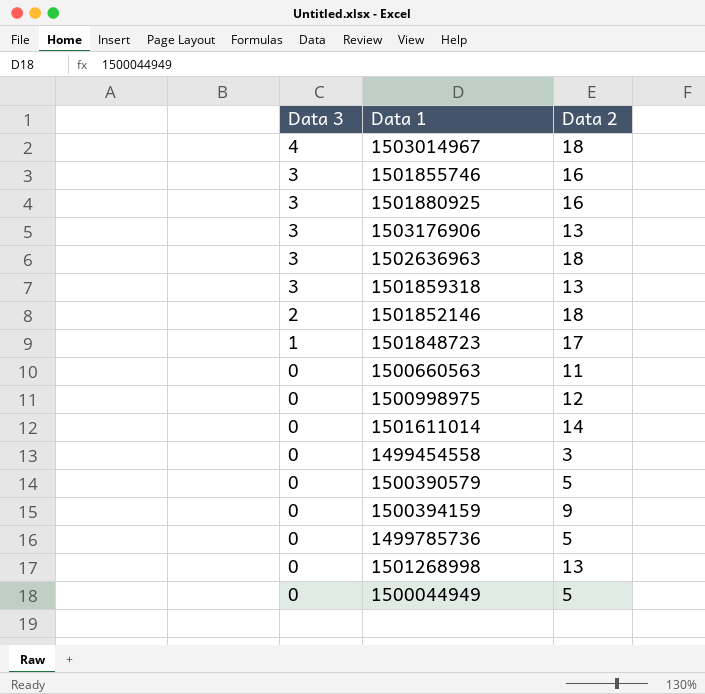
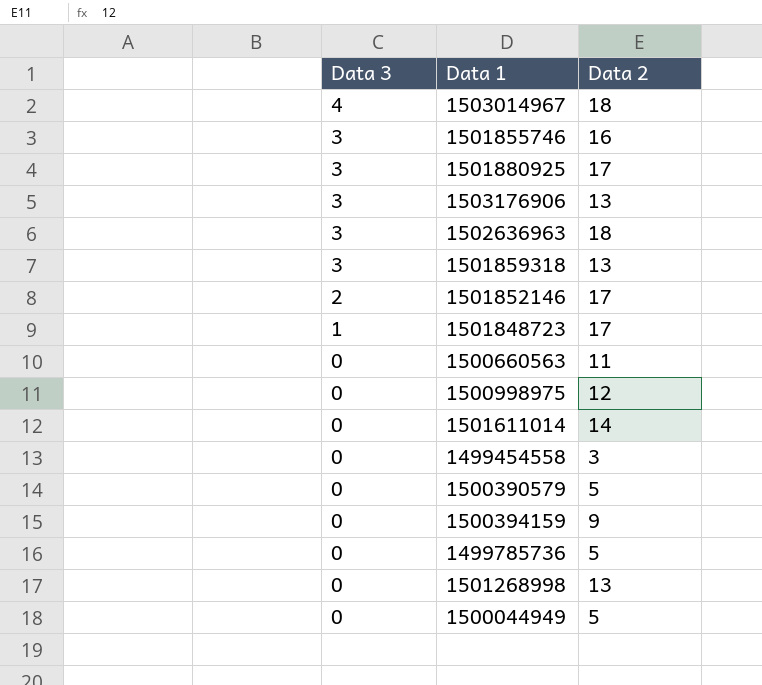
1501880925 | Data 2: 16 -> 17
1501852146 | Data 2: 18 -> 17

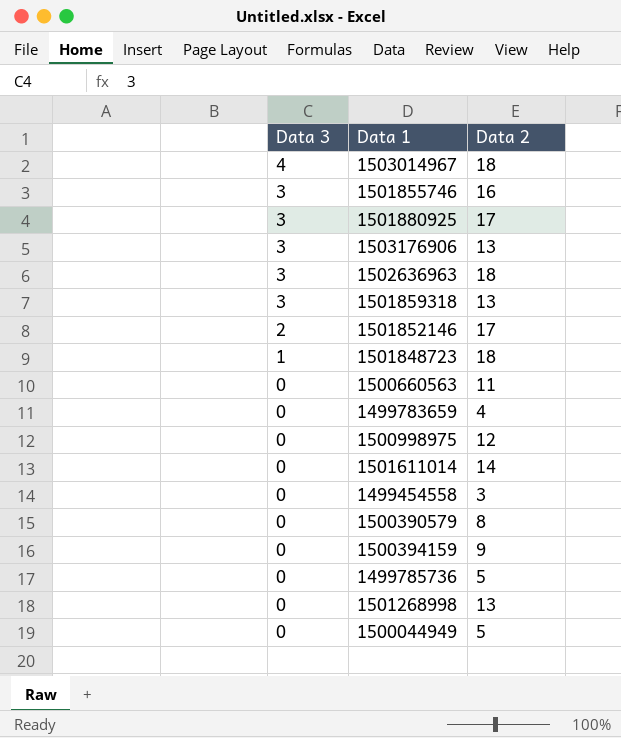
1501848723 | Data 2: 17 -> 18
row 1499783659: none -> 0 | 4
1500390579 | Data 2: 5 -> 8

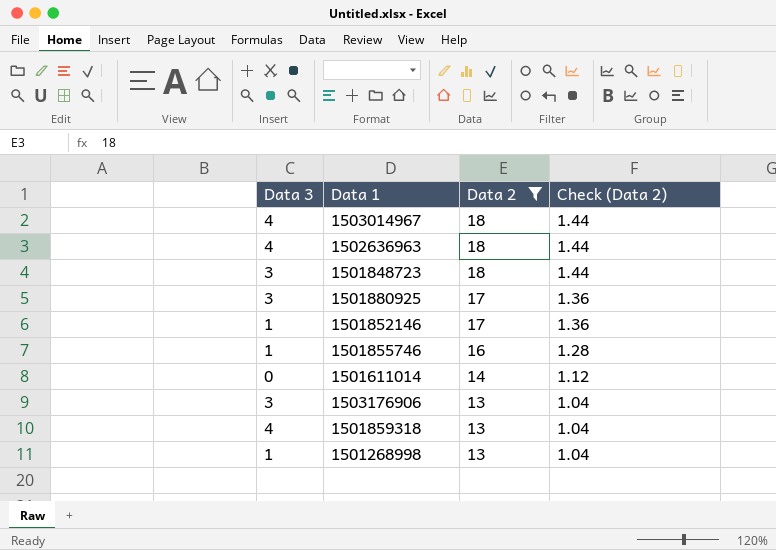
filter: none -> Data 2 >= 13
row order: Data 3 descending -> Data 2 descending
column Check (Data 2) | formula: none -> [Data 2] * 0.08
1502636963 | Data 3: 3 -> 4
1501848723 | Data 3: 1 -> 3
1501852146 | Data 3: 2 -> 1
1501855746 | Data 3: 3 -> 1
1501859318 | Data 3: 3 -> 4
1501268998 | Data 3: 0 -> 1

